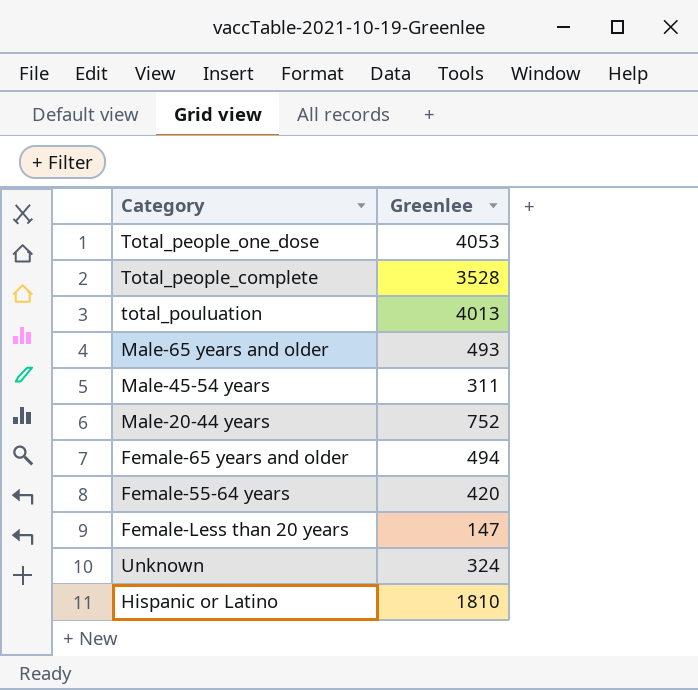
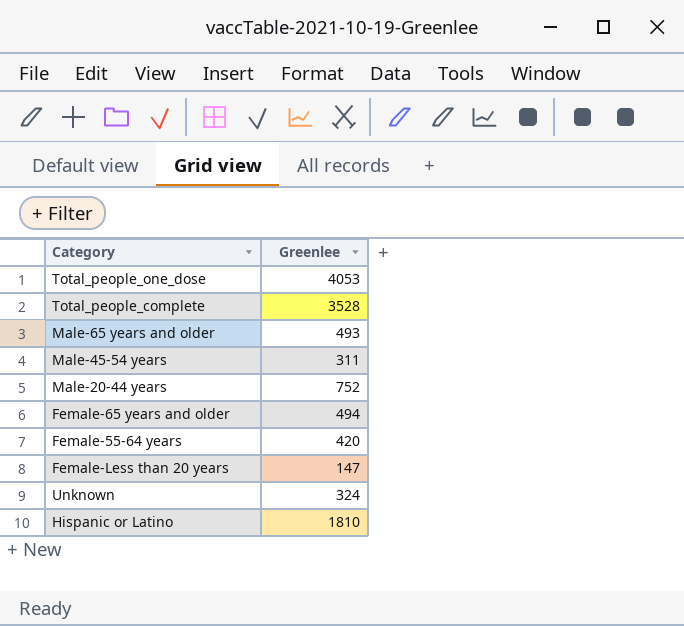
row total_pouluation: 4013 -> none

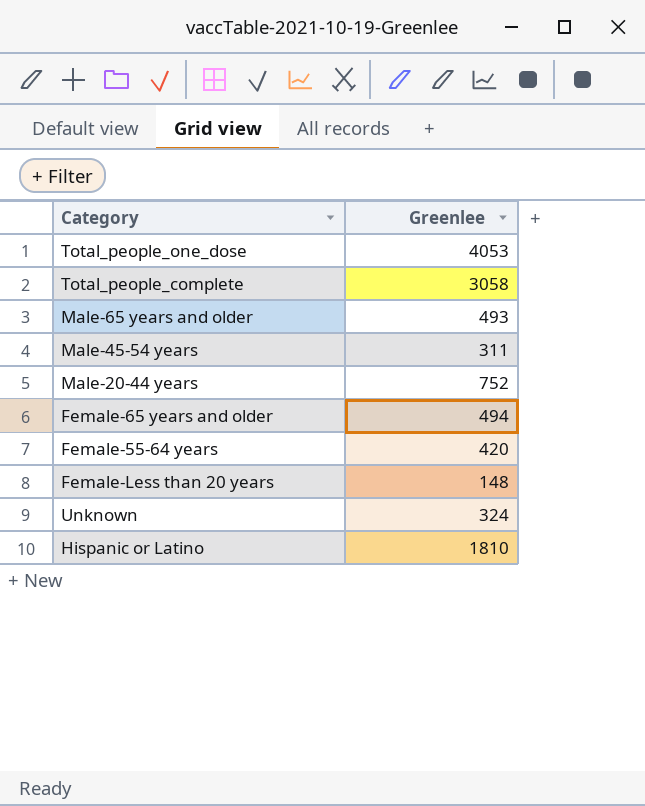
Total_people_complete | Greenlee: 3528 -> 3058
Female-Less than 20 years | Greenlee: 147 -> 148

